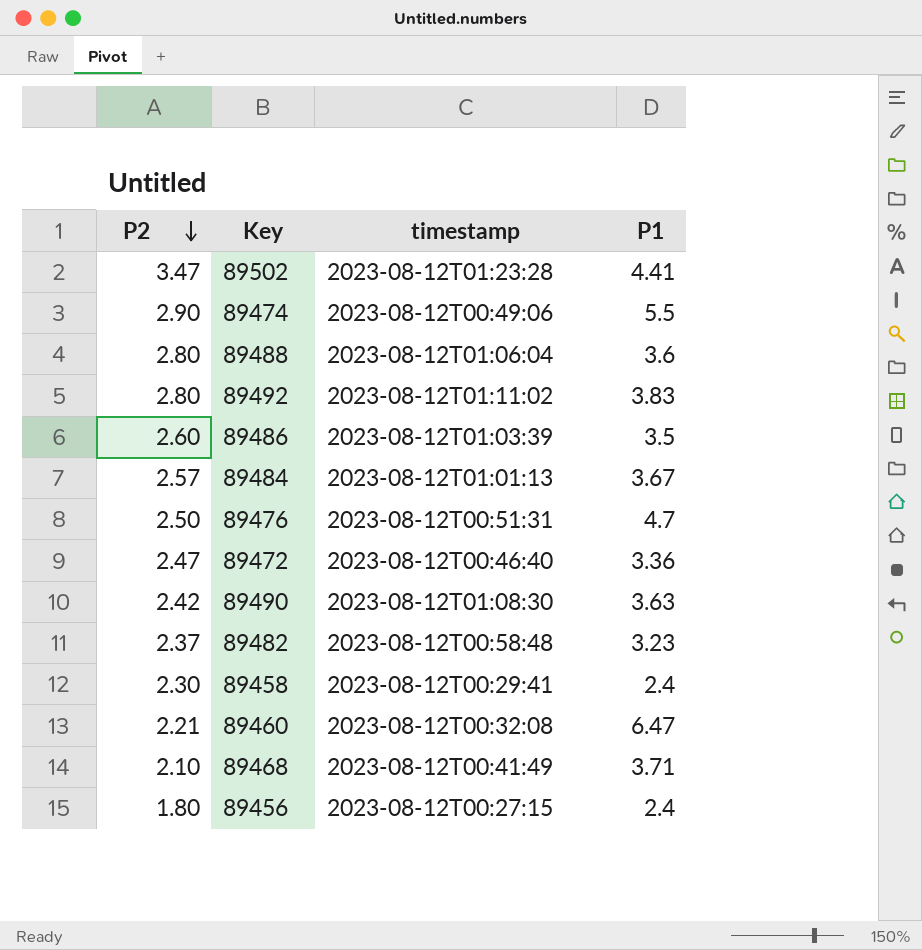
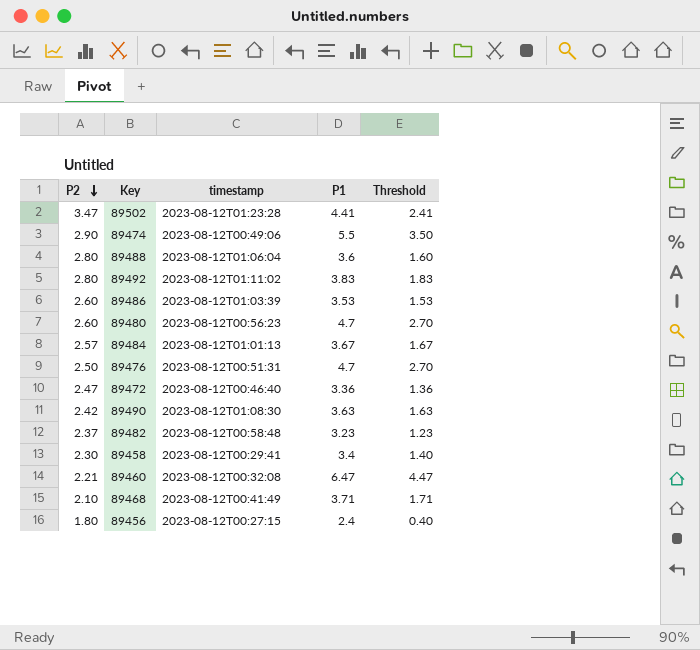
column Threshold | formula: none -> [P1] - 2
89486 | P1: 3.5 -> 3.53
row 89480: none -> 2.60 | 2023-08-12T00:56:23 | 4.7 | 2.70
89458 | P1: 2.4 -> 3.4

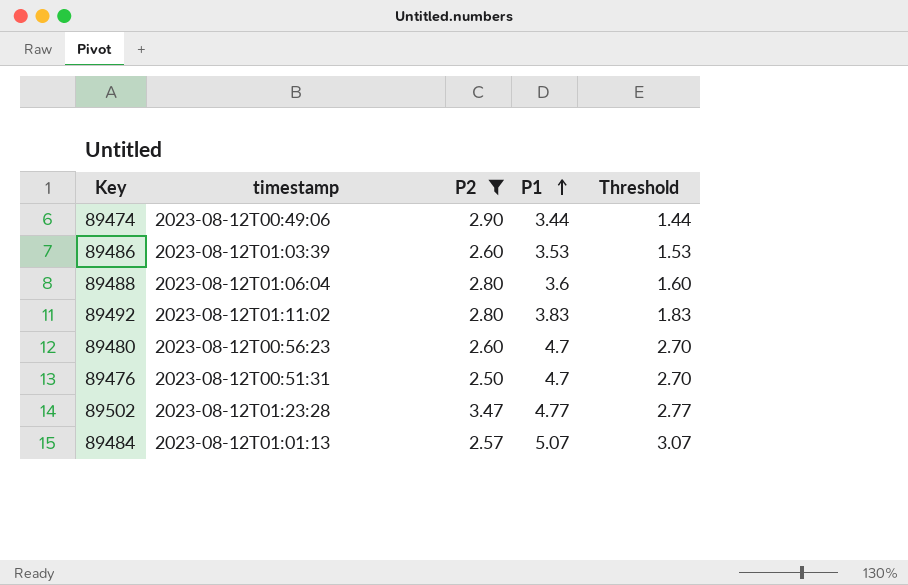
filter: none -> P2 >= 2.50
row order: P2 descending -> P1 ascending
column P2 | position: 1 -> 3
89474 | P1: 5.5 -> 3.44
89474 | Threshold: 3.50 -> 1.44
89502 | P1: 4.41 -> 4.77
89502 | Threshold: 2.41 -> 2.77
89484 | P1: 3.67 -> 5.07
89484 | Threshold: 1.67 -> 3.07

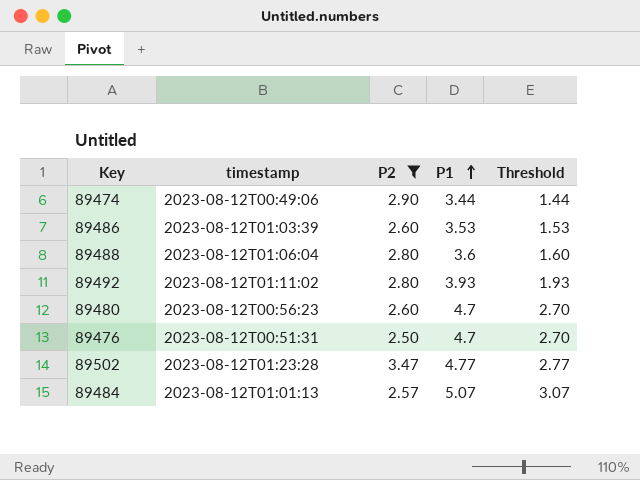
89492 | P1: 3.83 -> 3.93
89492 | Threshold: 1.83 -> 1.93

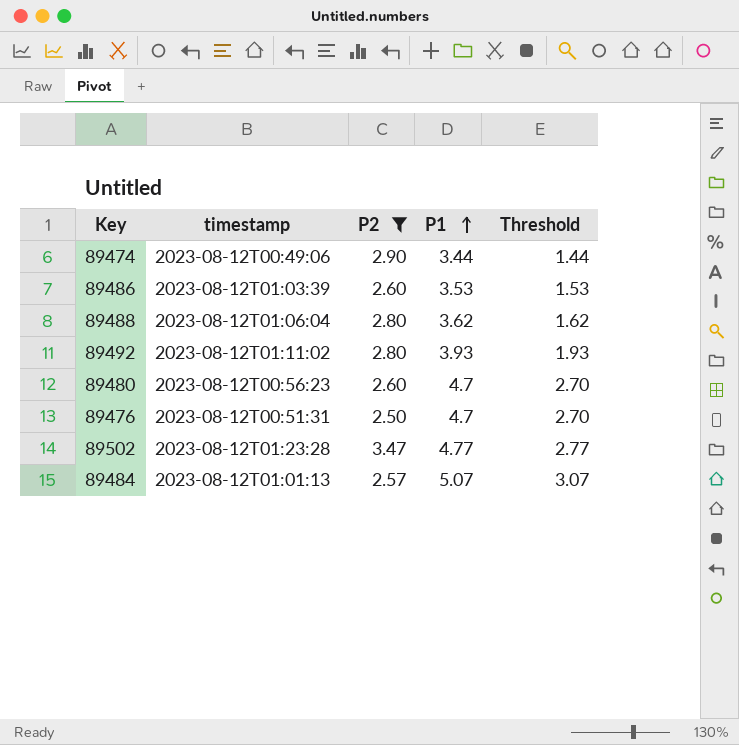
89488 | P1: 3.6 -> 3.62
89488 | Threshold: 1.60 -> 1.62

